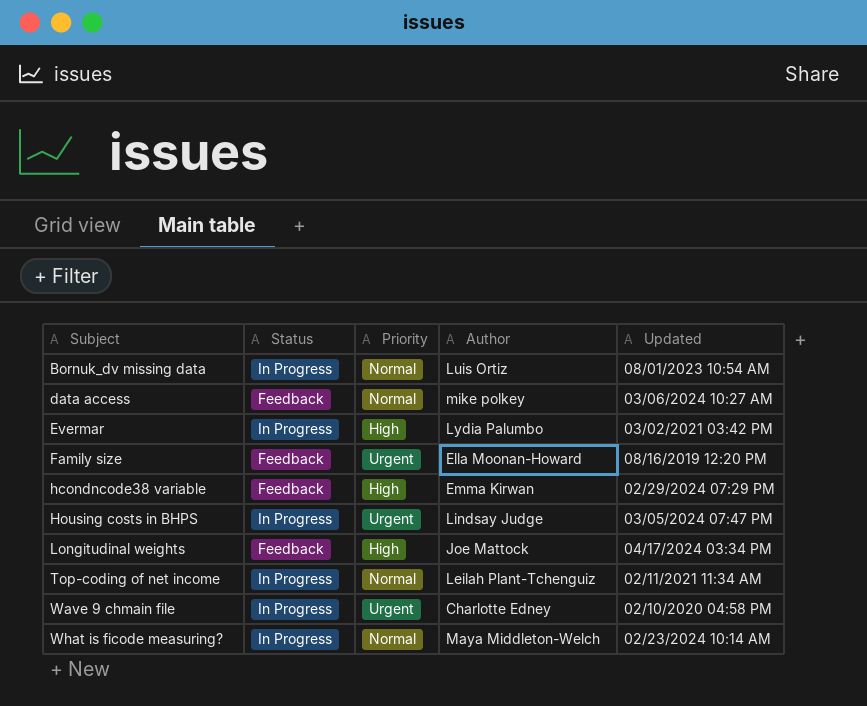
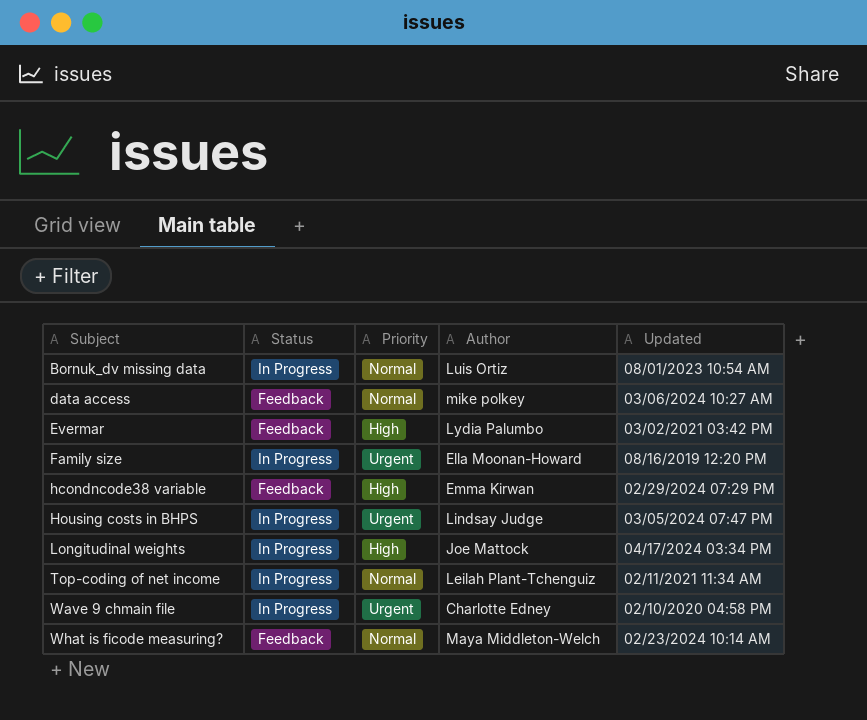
Evermar | Status: In Progress -> Feedback
Family size | Status: Feedback -> In Progress
Longitudinal weights | Status: Feedback -> In Progress
What is ficode measuring? | Status: In Progress -> Feedback

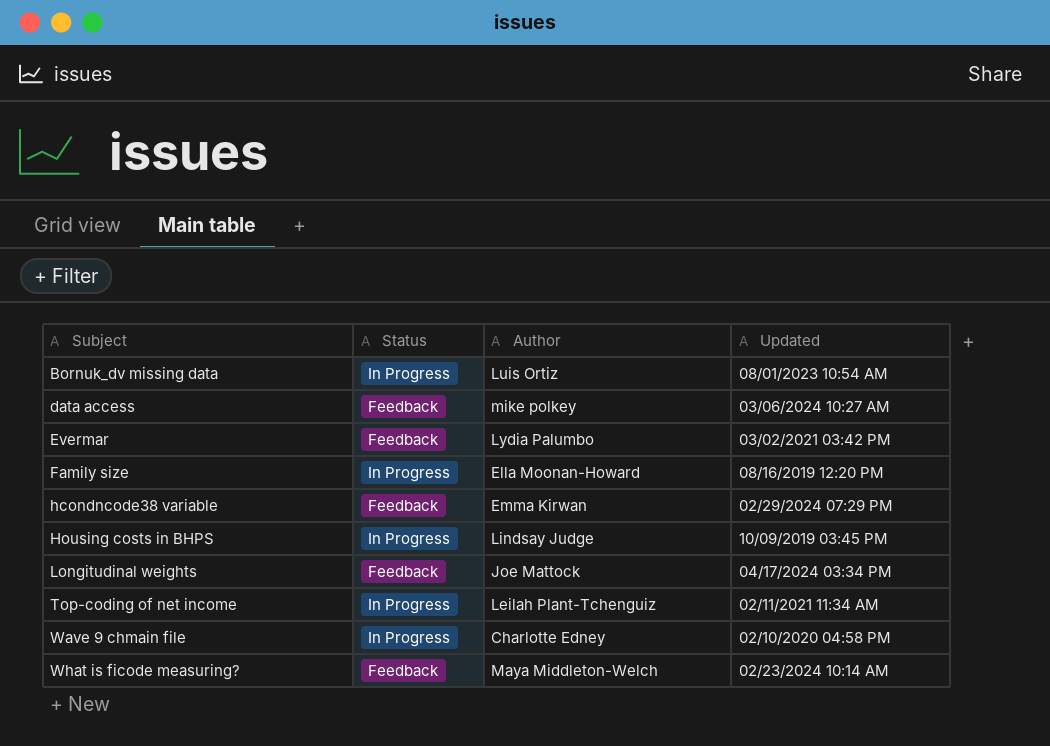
column Priority | position: 3 -> none
Housing costs in BHPS | Updated: 03/05/2024 07:47 PM -> 10/09/2019 03:45 PM
Longitudinal weights | Status: In Progress -> Feedback

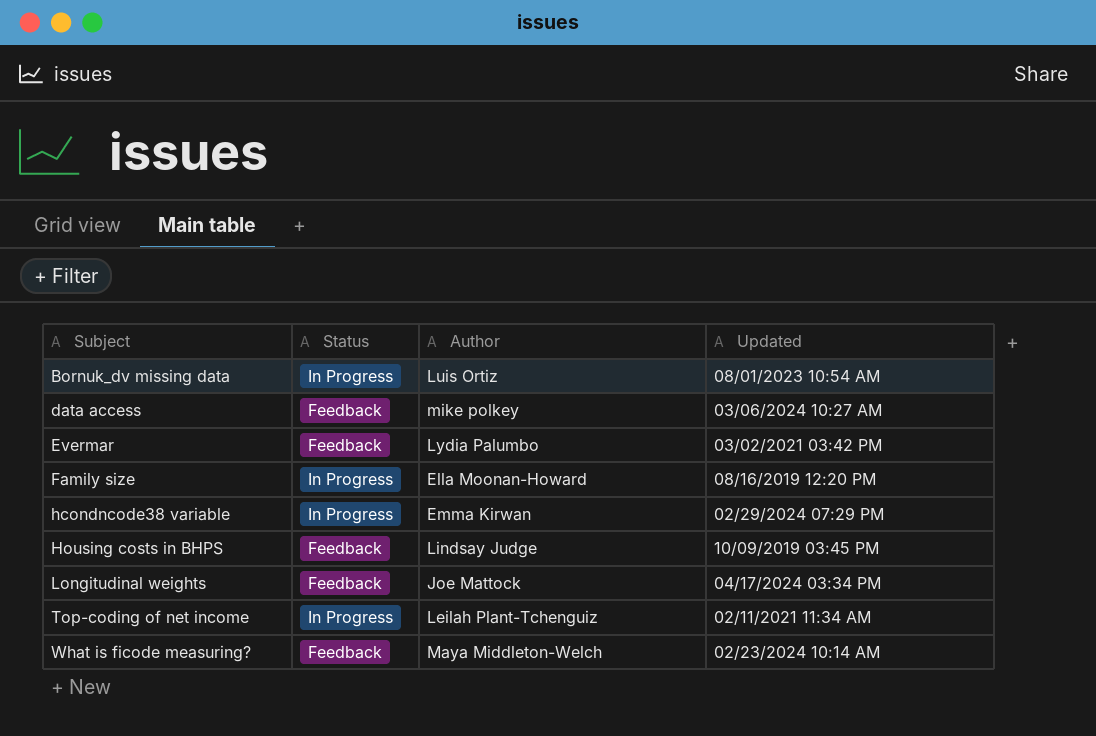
row Wave 9 chmain file: In Progress | Charlotte Edney | 02/10/2020 04:58 PM -> none
hcondncode38 variable | Status: Feedback -> In Progress
Housing costs in BHPS | Status: In Progress -> Feedback

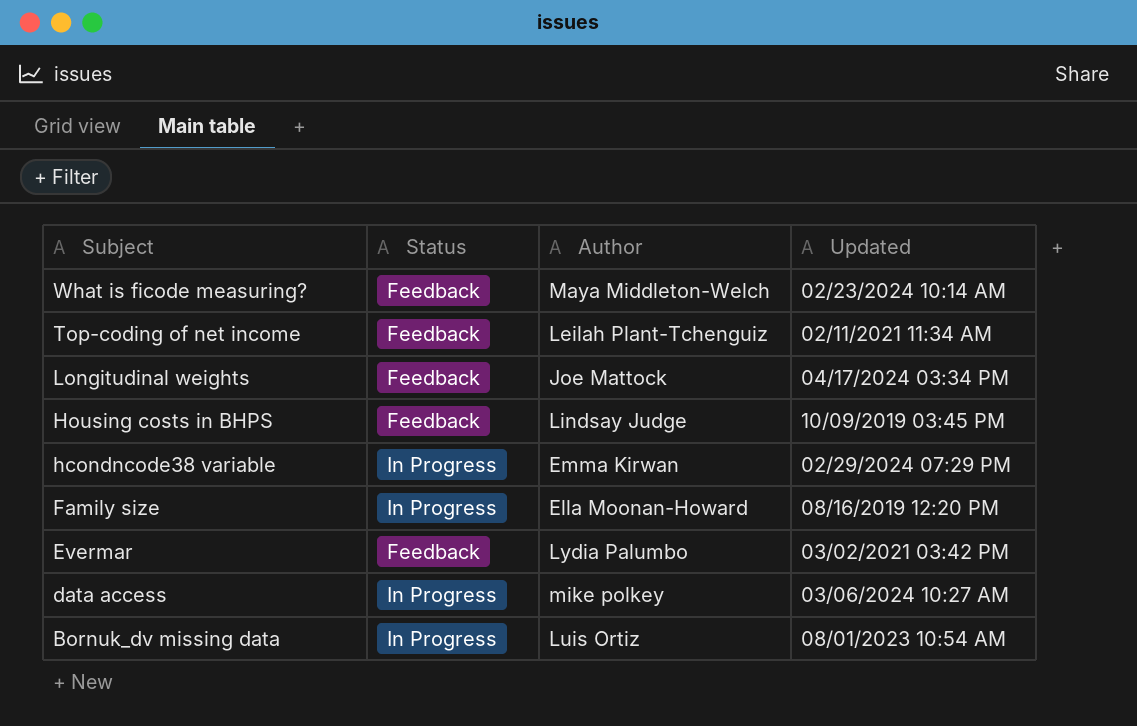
row order: Subject ascending -> Subject descending
Top-coding of net income | Status: In Progress -> Feedback
data access | Status: Feedback -> In Progress

